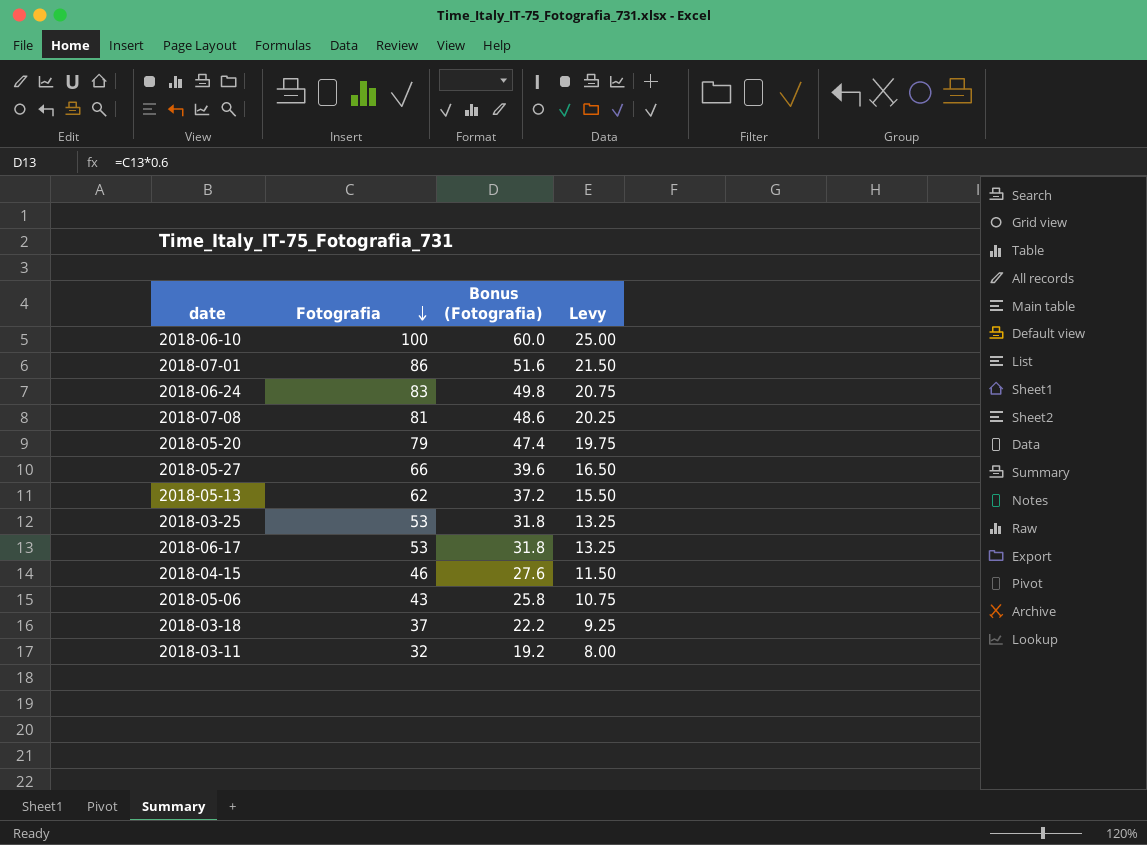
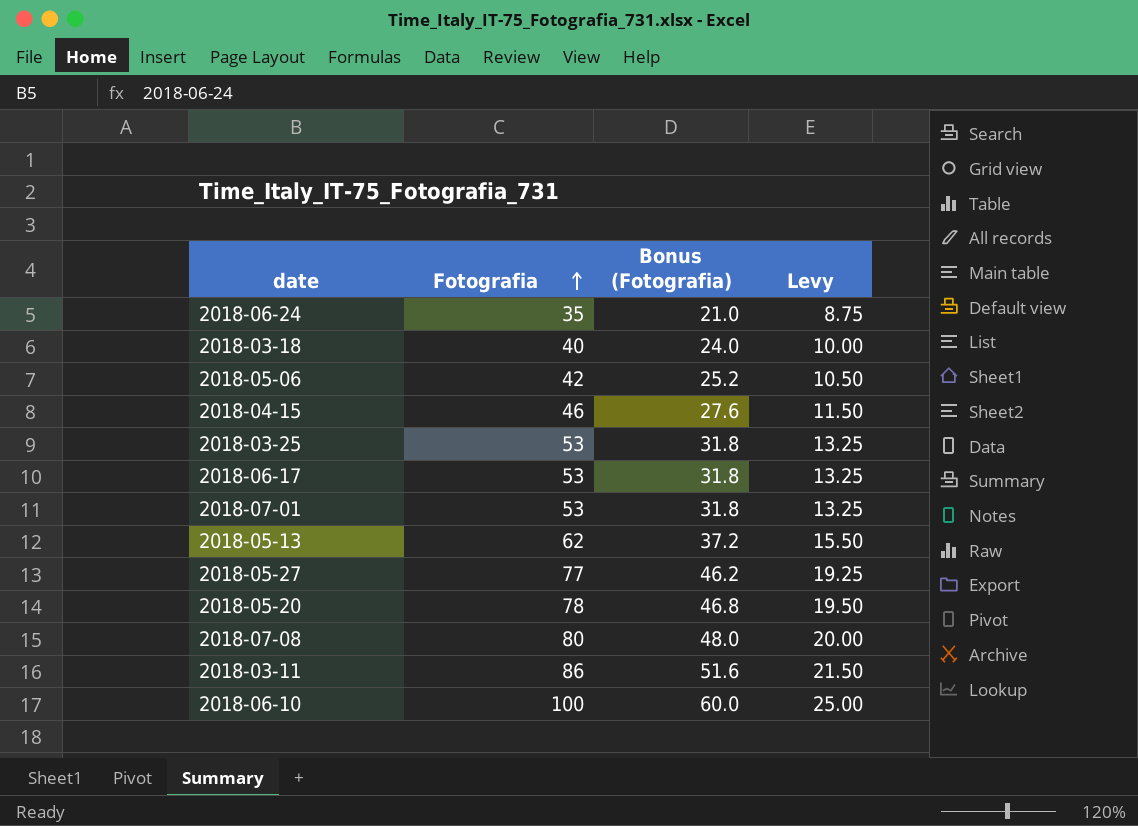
row order: Fotografia descending -> Fotografia ascending
2018-06-24 | Fotografia: 83 -> 35
2018-06-24 | Bonus (Fotografia): 49.8 -> 21.0
2018-06-24 | Levy: 20.75 -> 8.75
2018-03-18 | Fotografia: 37 -> 40
2018-03-18 | Bonus (Fotografia): 22.2 -> 24.0
2018-03-18 | Levy: 9.25 -> 10.00
2018-05-06 | Fotografia: 43 -> 42
2018-05-06 | Bonus (Fotografia): 25.8 -> 25.2
2018-05-06 | Levy: 10.75 -> 10.50
2018-07-01 | Fotografia: 86 -> 53
2018-07-01 | Bonus (Fotografia): 51.6 -> 31.8
2018-07-01 | Levy: 21.50 -> 13.25
2018-05-27 | Fotografia: 66 -> 77
2018-05-27 | Bonus (Fotografia): 39.6 -> 46.2
2018-05-27 | Levy: 16.50 -> 19.25
2018-05-20 | Fotografia: 79 -> 78
2018-05-20 | Bonus (Fotografia): 47.4 -> 46.8
2018-05-20 | Levy: 19.75 -> 19.50
2018-07-08 | Fotografia: 81 -> 80
2018-07-08 | Bonus (Fotografia): 48.6 -> 48.0
2018-07-08 | Levy: 20.25 -> 20.00
2018-03-11 | Fotografia: 32 -> 86
2018-03-11 | Bonus (Fotografia): 19.2 -> 51.6
2018-03-11 | Levy: 8.00 -> 21.50

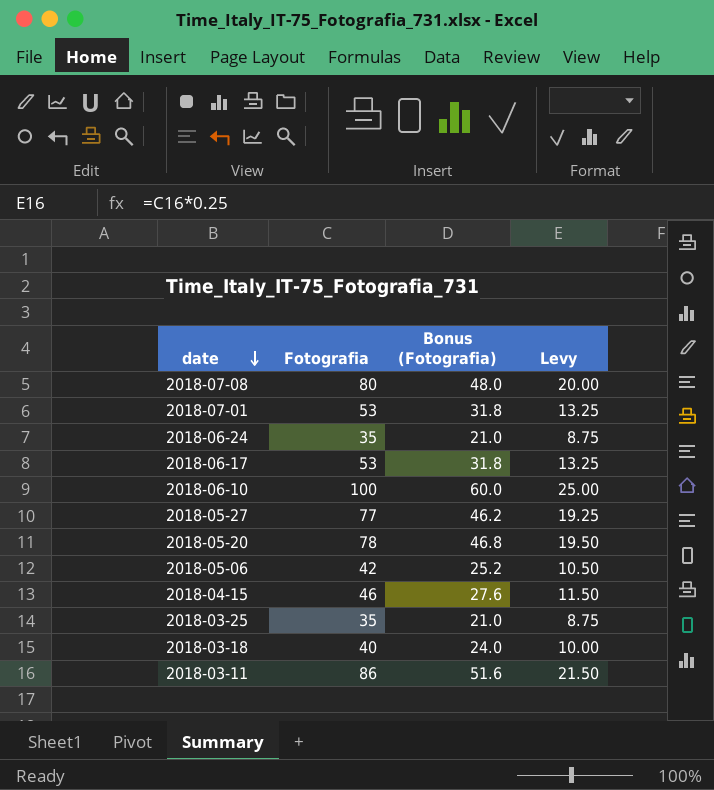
row order: Fotografia ascending -> date descending
row 2018-05-13: 62 | 37.2 | 15.50 -> none
2018-03-25 | Fotografia: 53 -> 35
2018-03-25 | Bonus (Fotografia): 31.8 -> 21.0
2018-03-25 | Levy: 13.25 -> 8.75

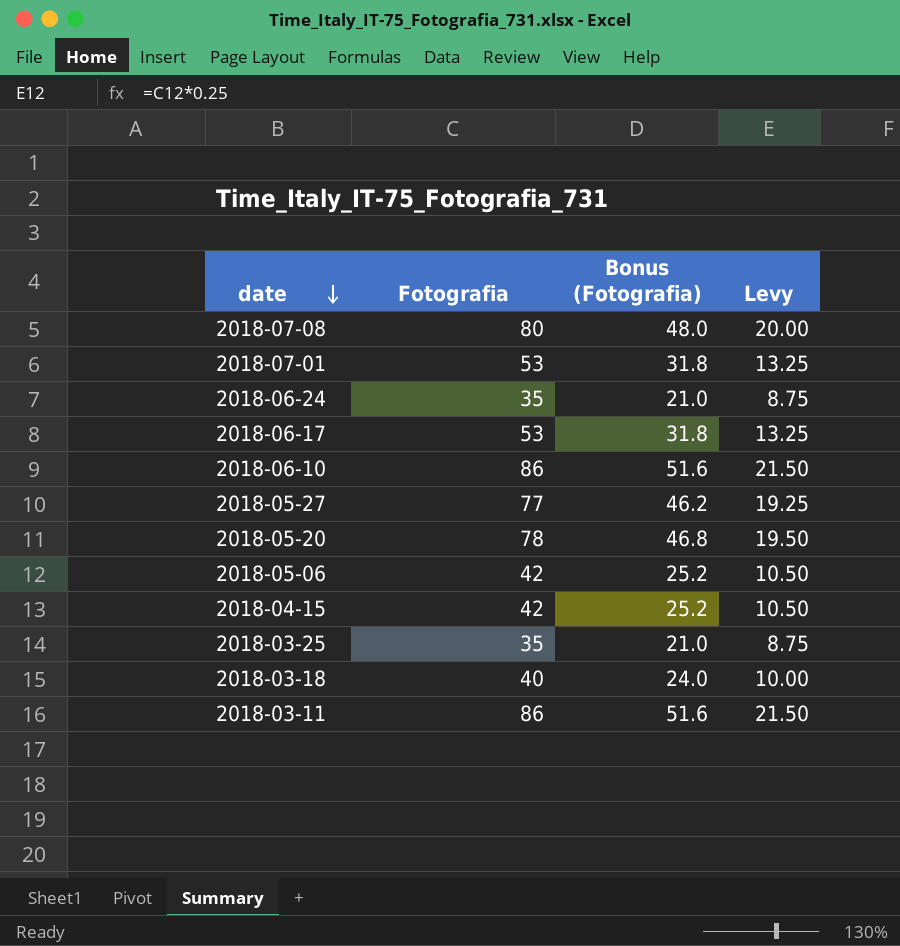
2018-06-10 | Fotografia: 100 -> 86
2018-06-10 | Bonus (Fotografia): 60.0 -> 51.6
2018-06-10 | Levy: 25.00 -> 21.50
2018-04-15 | Fotografia: 46 -> 42
2018-04-15 | Bonus (Fotografia): 27.6 -> 25.2
2018-04-15 | Levy: 11.50 -> 10.50

